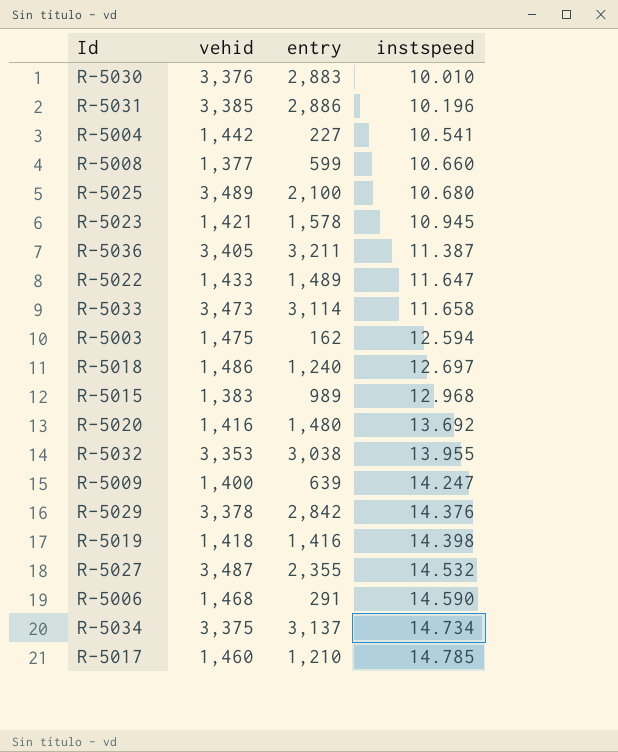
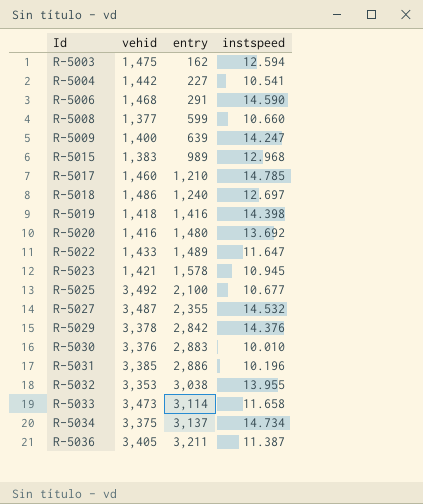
row order: instspeed ascending -> Id ascending
R-5025 | vehid: 3,489 -> 3,492
R-5025 | instspeed: 10.680 -> 10.677

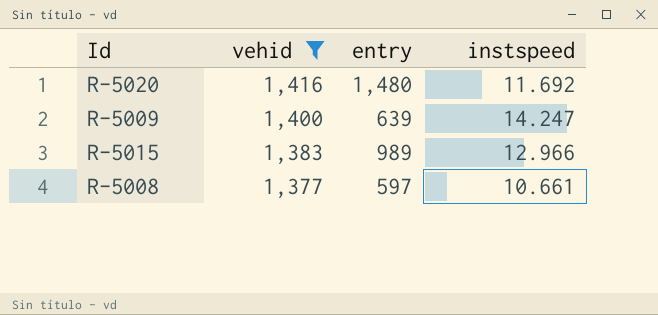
filter: none -> vehid <= 1,416
row order: Id ascending -> vehid descending
R-5020 | instspeed: 13.692 -> 11.692
R-5015 | instspeed: 12.968 -> 12.966
R-5008 | entry: 599 -> 597
R-5008 | instspeed: 10.660 -> 10.661

